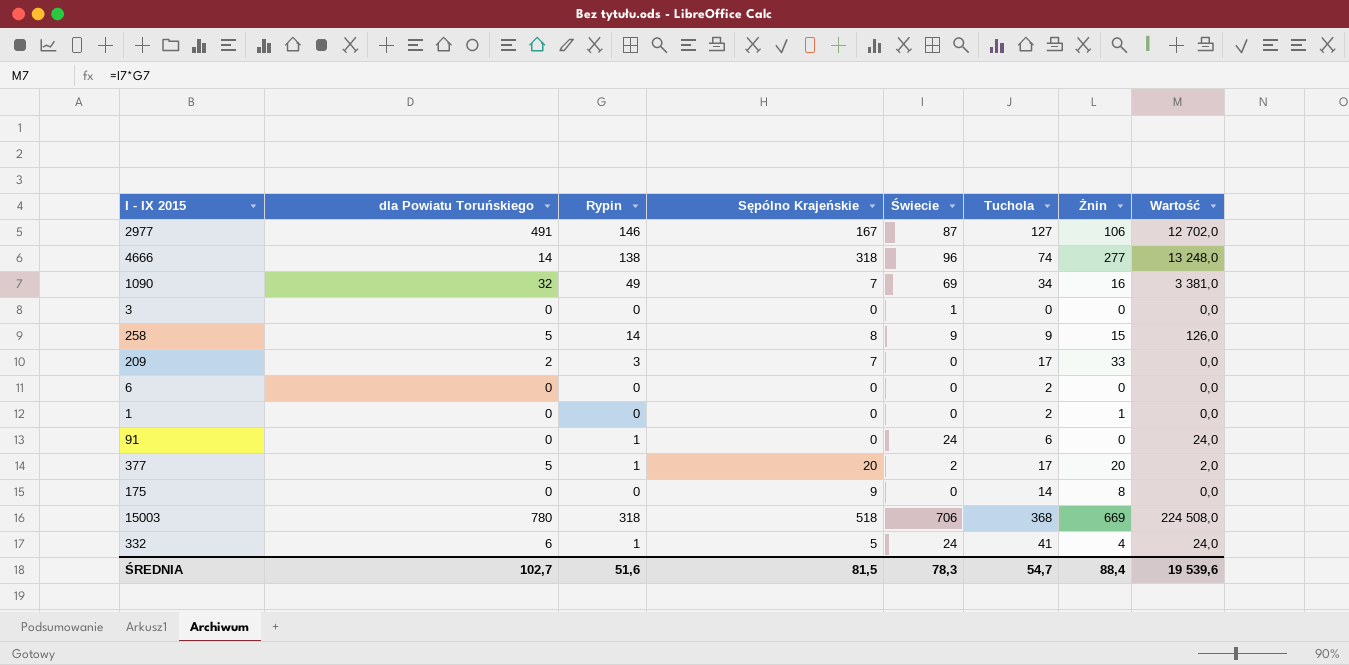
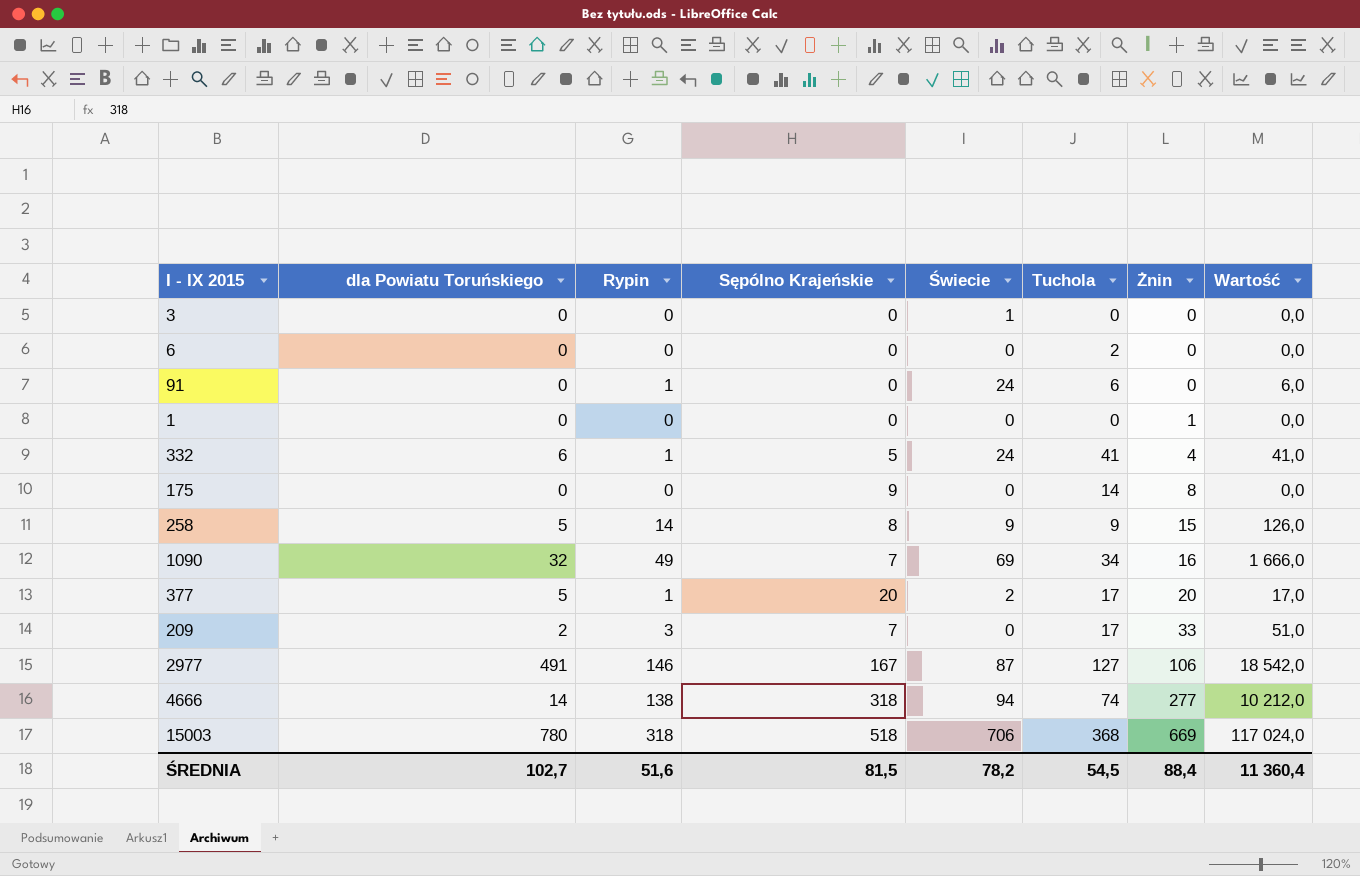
row order: none -> Żnin ascending
column Wartość | formula: [Rypin] * [Świecie] -> [Rypin] * [Tuchola]
1 | Tuchola: 2 -> 0
4666 | Świecie: 96 -> 94
ŚREDNIA | Świecie: 78,3 -> 78,2
ŚREDNIA | Tuchola: 54,7 -> 54,5
ŚREDNIA | Wartość: 19 539,6 -> 11 360,4

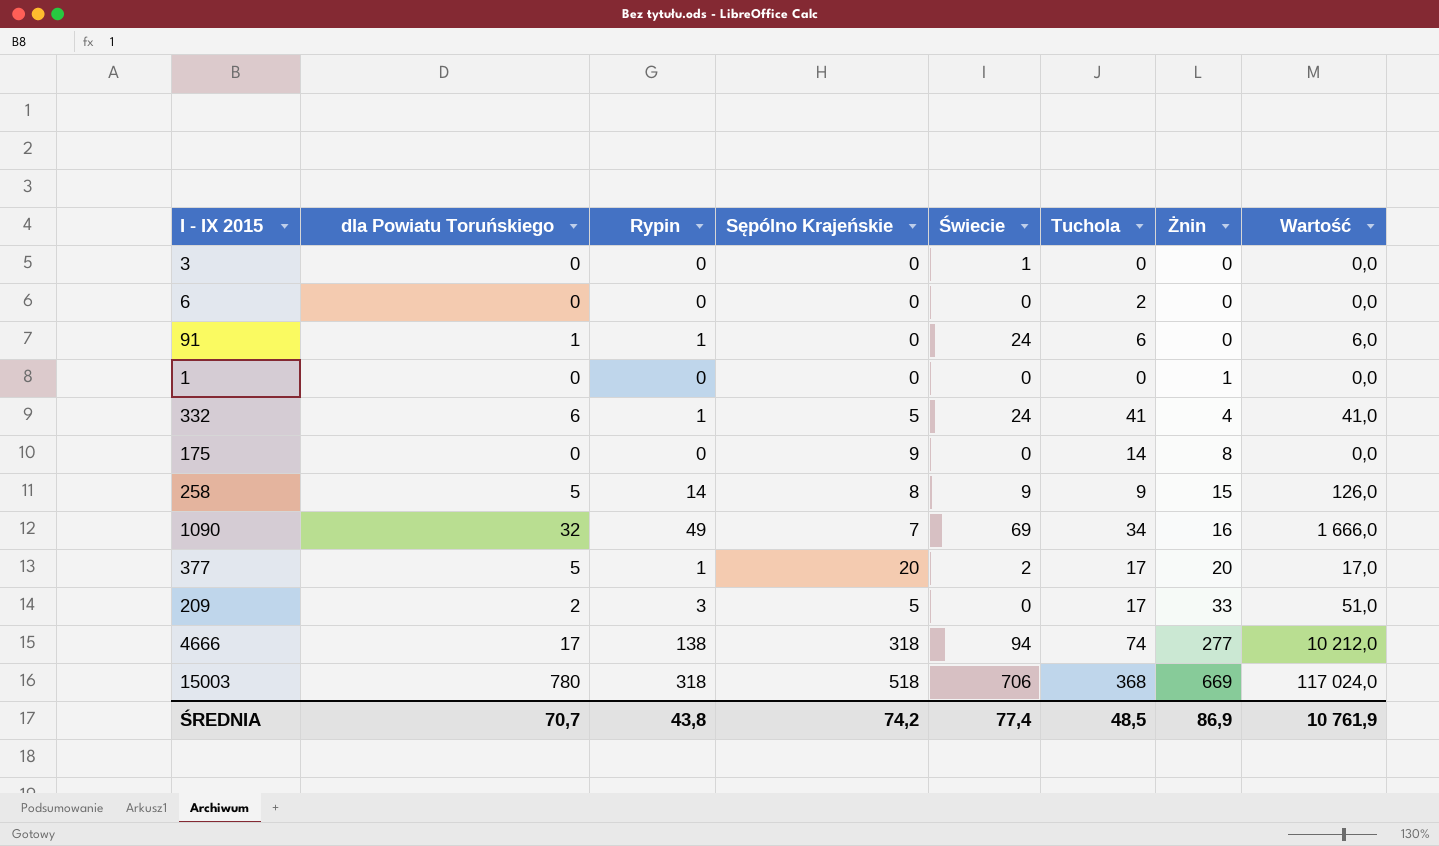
row 2977: 491 | 146 | 167 | 87 | 127 | 106 | 18 542,0 -> none
91 | dla Powiatu Toruńskiego: 0 -> 1
209 | Sępólno Krajeńskie: 7 -> 5
4666 | dla Powiatu Toruńskiego: 14 -> 17
ŚREDNIA | dla Powiatu Toruńskiego: 102,7 -> 70,7
ŚREDNIA | Rypin: 51,6 -> 43,8
ŚREDNIA | Sępólno Krajeńskie: 81,5 -> 74,2
ŚREDNIA | Świecie: 78,2 -> 77,4
ŚREDNIA | Tuchola: 54,5 -> 48,5
ŚREDNIA | Żnin: 88,4 -> 86,9
ŚREDNIA | Wartość: 11 360,4 -> 10 761,9

